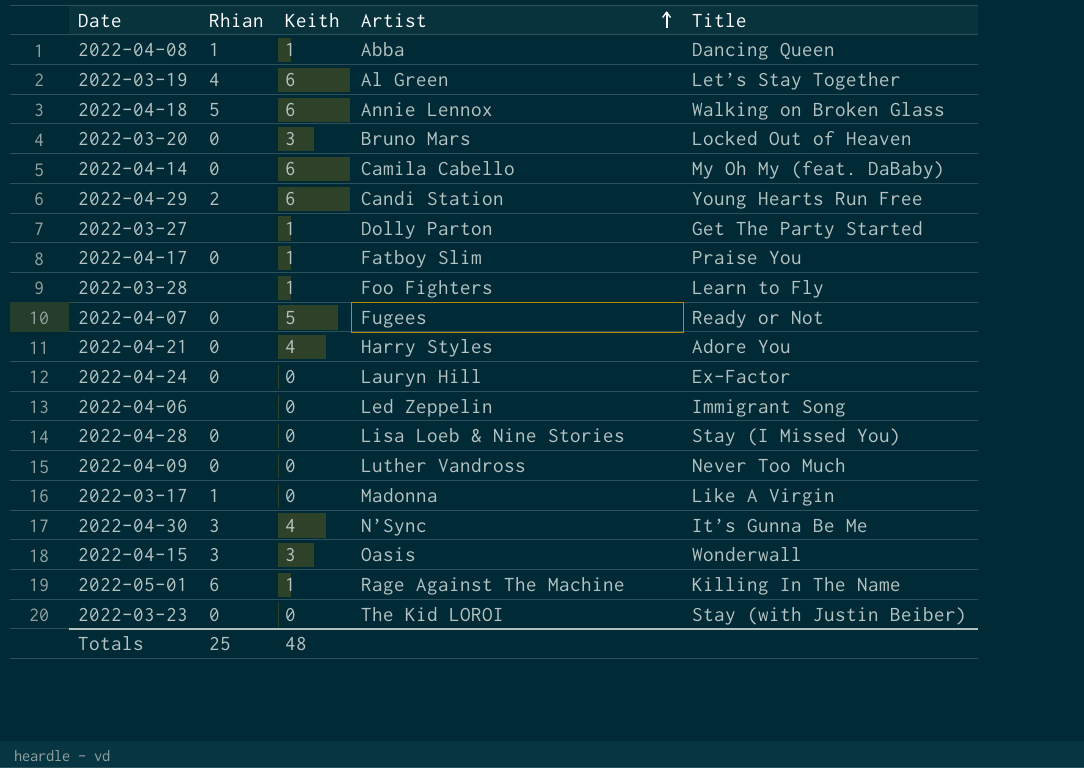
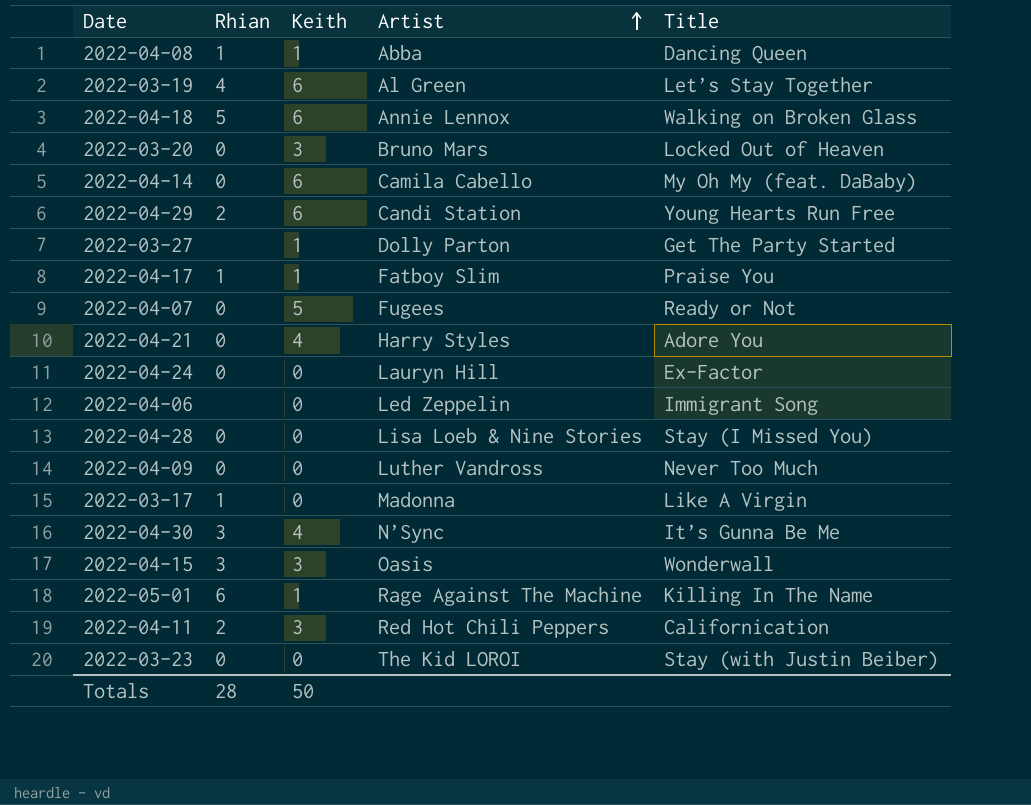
row 2022-03-28: none | 1 | Foo Fighters | Learn to Fly -> none
2022-04-17 | Rhian: 0 -> 1
row 2022-04-11: none -> 2 | 3 | Red Hot Chili Peppers | Californication
Totals | Rhian: 25 -> 28
Totals | Keith: 48 -> 50

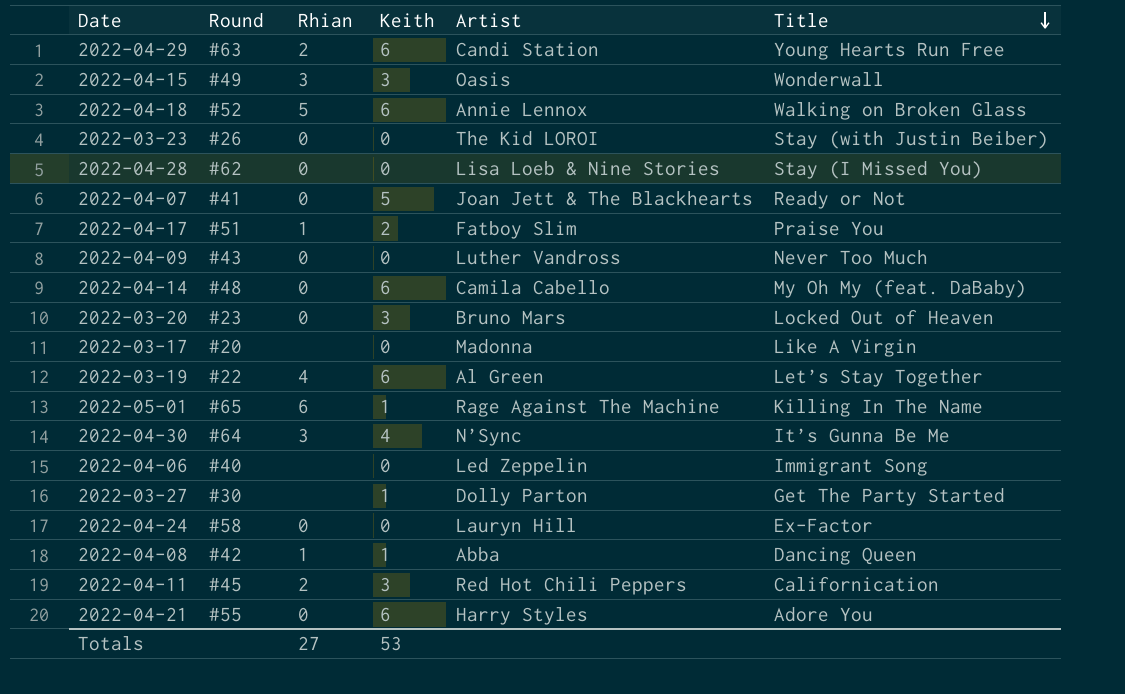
row order: Artist ascending -> Title descending
column Round | position: none -> 2
2022-04-07 | Artist: Fugees -> Joan Jett & The Blackhearts
2022-04-17 | Keith: 1 -> 2
2022-03-17 | Rhian: 1 -> none
2022-04-21 | Keith: 4 -> 6
Totals | Rhian: 28 -> 27
Totals | Keith: 50 -> 53

